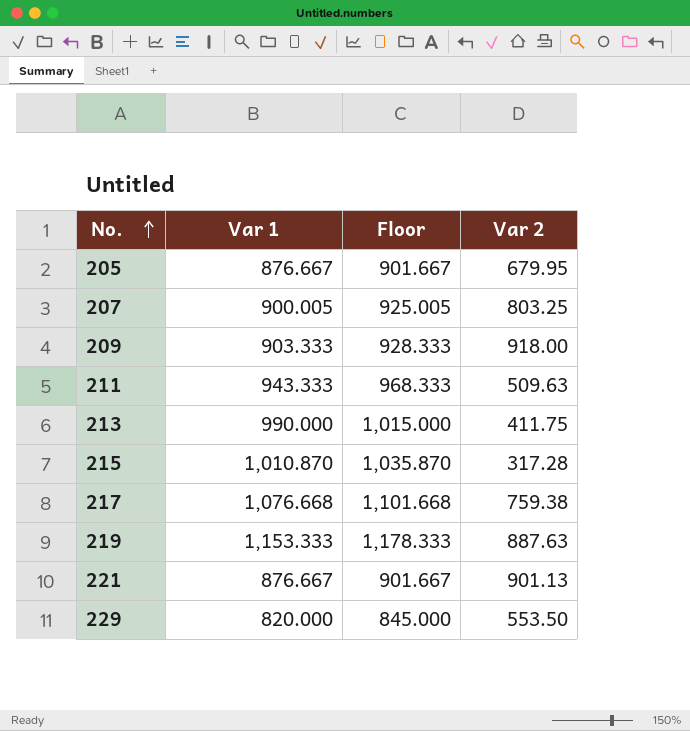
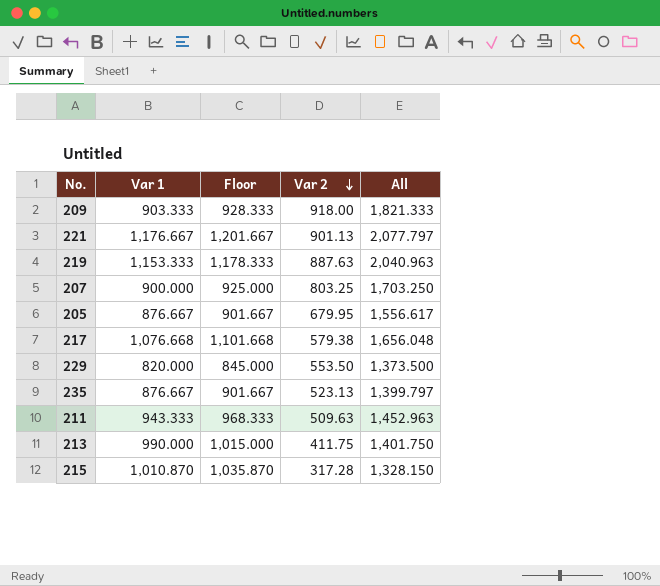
row order: No. ascending -> Var 2 descending
column All | formula: none -> [Var 1] + [Var 2]
221 | Var 1: 876.667 -> 1,176.667
221 | Floor: 901.667 -> 1,201.667
207 | Var 1: 900.005 -> 900.000
207 | Floor: 925.005 -> 925.000
217 | Var 2: 759.38 -> 579.38
row 235: none -> 876.667 | 901.667 | 523.13 | 1,399.797

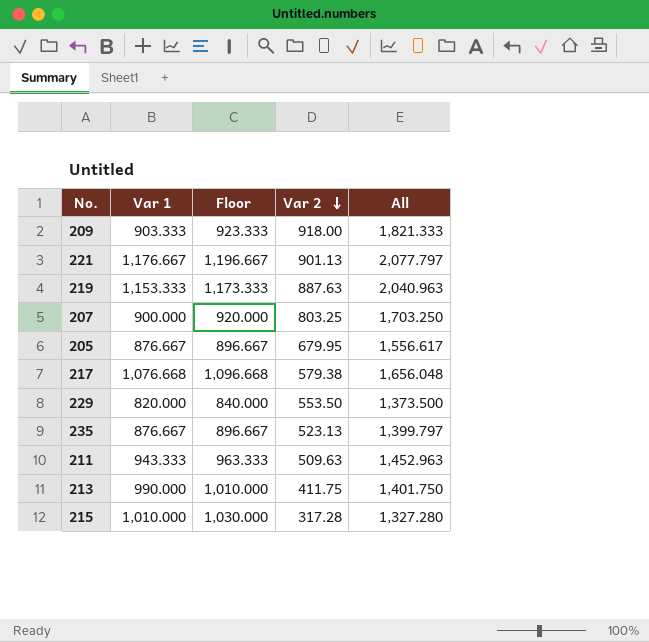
column Floor | formula: [Var 1] + 25 -> [Var 1] + 20
215 | Var 1: 1,010.870 -> 1,010.000
215 | All: 1,328.150 -> 1,327.280

